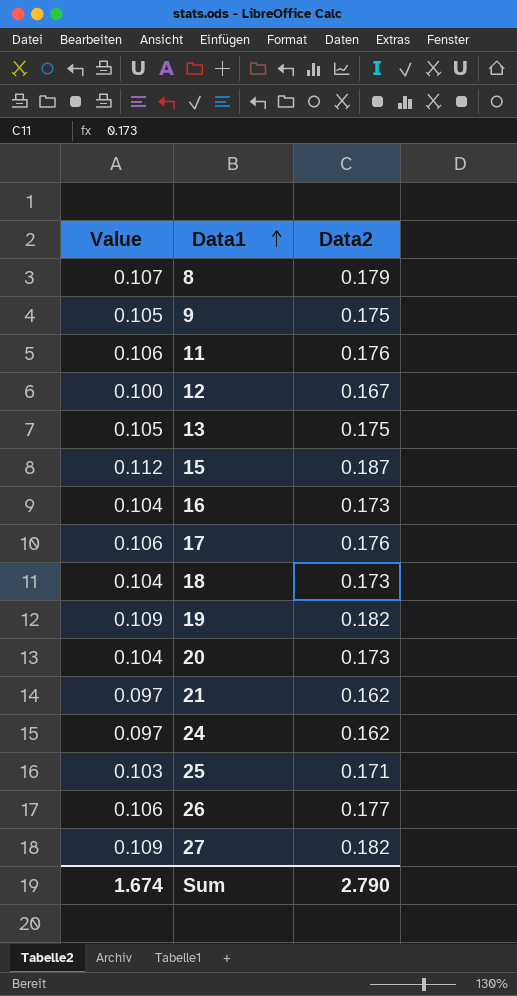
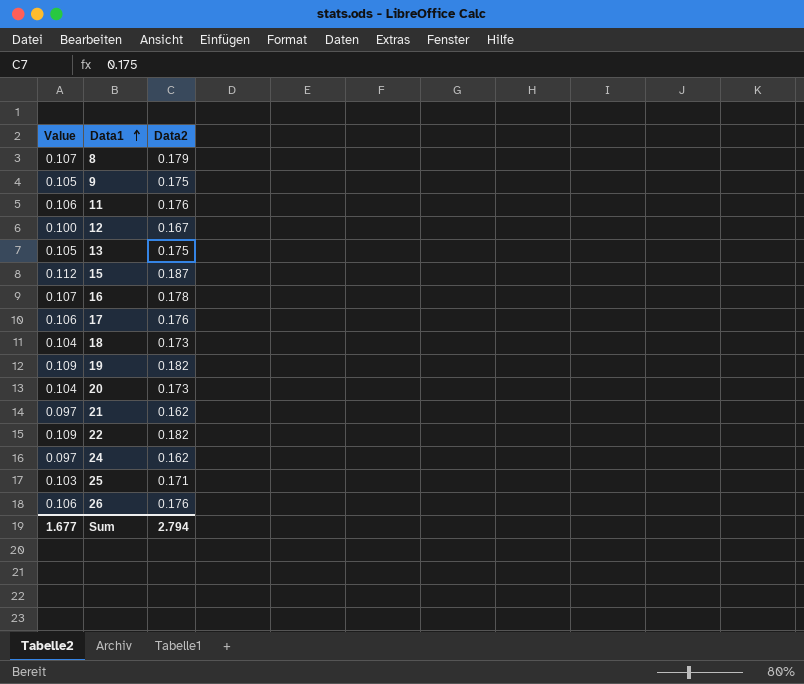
row 27: 0.109 | 0.182 -> none
16 | Value: 0.104 -> 0.107
16 | Data2: 0.173 -> 0.178
row 22: none -> 0.109 | 0.182
26 | Data2: 0.177 -> 0.176
Sum | Value: 1.674 -> 1.677
Sum | Data2: 2.790 -> 2.794

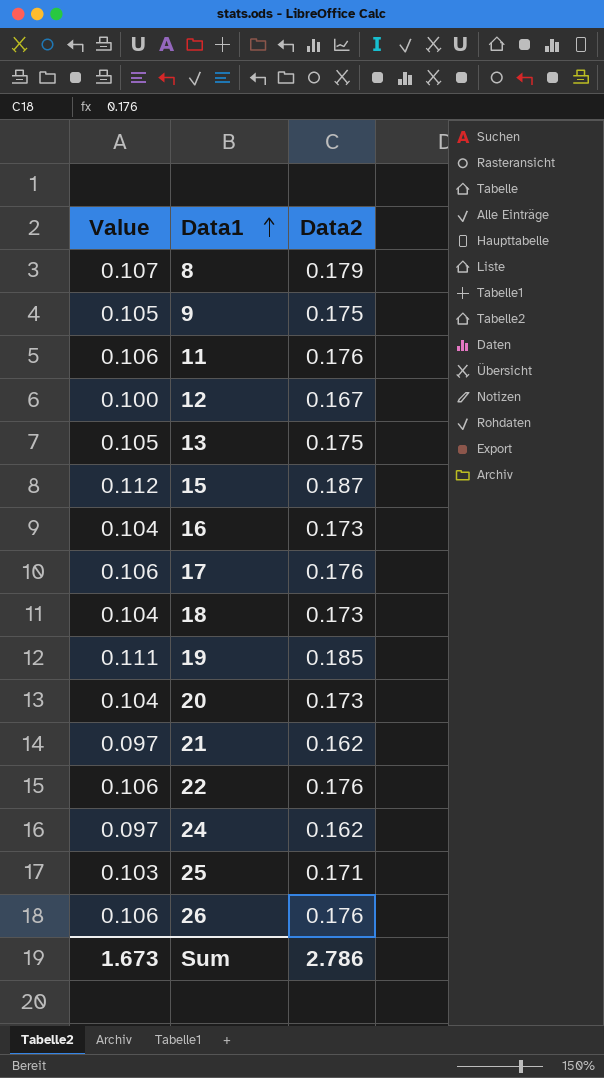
16 | Value: 0.107 -> 0.104
16 | Data2: 0.178 -> 0.173
19 | Value: 0.109 -> 0.111
19 | Data2: 0.182 -> 0.185
22 | Value: 0.109 -> 0.106
22 | Data2: 0.182 -> 0.176
Sum | Value: 1.677 -> 1.673
Sum | Data2: 2.794 -> 2.786

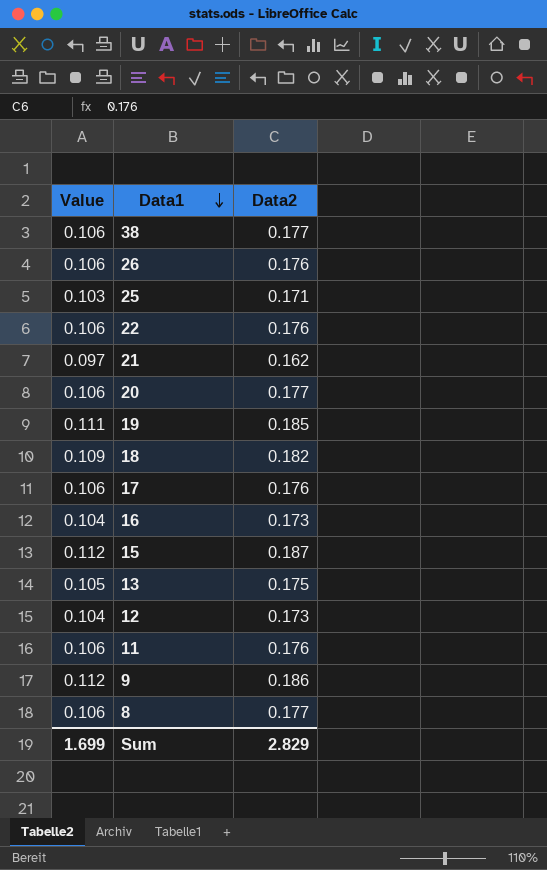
row order: Data1 ascending -> Data1 descending
row 24: 0.097 | 0.162 -> none
row 38: none -> 0.106 | 0.177
20 | Value: 0.104 -> 0.106
20 | Data2: 0.173 -> 0.177
18 | Value: 0.104 -> 0.109
18 | Data2: 0.173 -> 0.182
12 | Value: 0.100 -> 0.104
12 | Data2: 0.167 -> 0.173
9 | Value: 0.105 -> 0.112
9 | Data2: 0.175 -> 0.186
8 | Value: 0.107 -> 0.106
8 | Data2: 0.179 -> 0.177
Sum | Value: 1.673 -> 1.699
Sum | Data2: 2.786 -> 2.829

